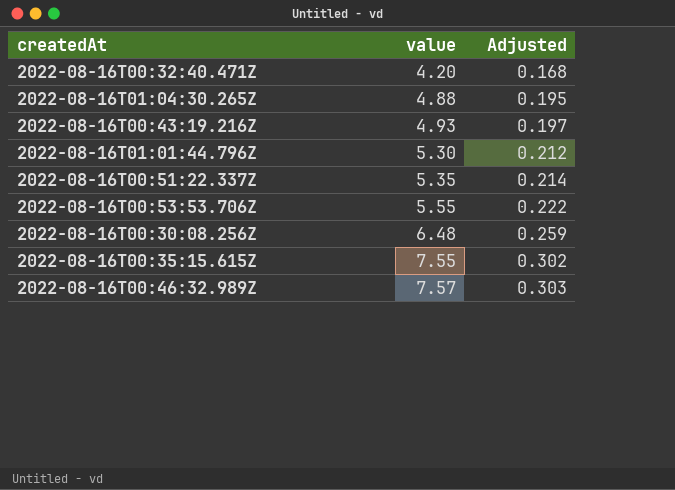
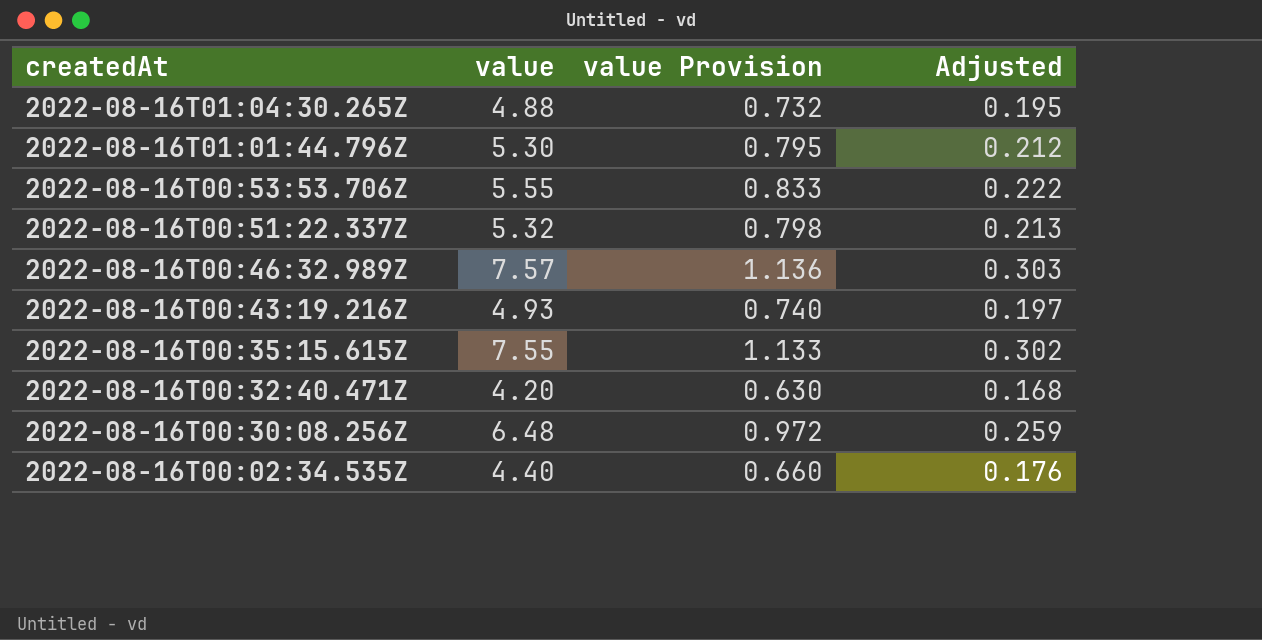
row order: value ascending -> createdAt descending
column value Provision | formula: none -> [value] * 0.15
2022-08-16T00:51:22.337Z | value: 5.35 -> 5.32
2022-08-16T00:51:22.337Z | Adjusted: 0.214 -> 0.213
row 2022-08-16T00:02:34.535Z: none -> 4.40 | 0.660 | 0.176

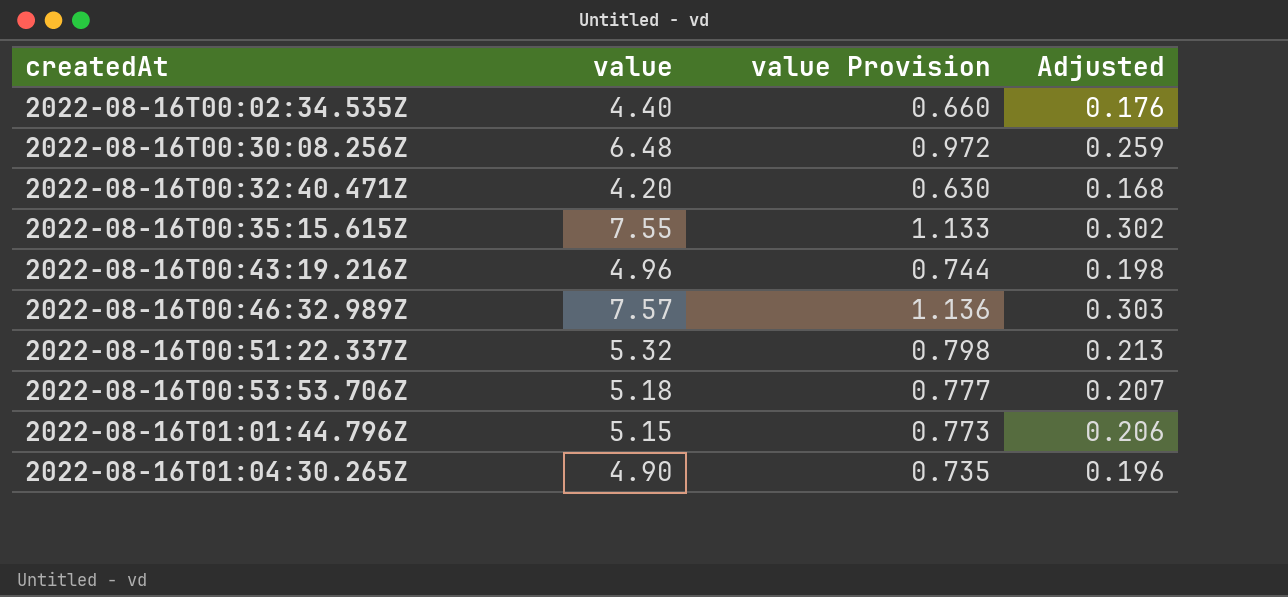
row order: createdAt descending -> createdAt ascending
2022-08-16T00:43:19.216Z | value: 4.93 -> 4.96
2022-08-16T00:43:19.216Z | value Provision: 0.740 -> 0.744
2022-08-16T00:43:19.216Z | Adjusted: 0.197 -> 0.198
2022-08-16T00:53:53.706Z | value: 5.55 -> 5.18
2022-08-16T00:53:53.706Z | value Provision: 0.833 -> 0.777
2022-08-16T00:53:53.706Z | Adjusted: 0.222 -> 0.207
2022-08-16T01:01:44.796Z | value: 5.30 -> 5.15
2022-08-16T01:01:44.796Z | value Provision: 0.795 -> 0.773
2022-08-16T01:01:44.796Z | Adjusted: 0.212 -> 0.206
2022-08-16T01:04:30.265Z | value: 4.88 -> 4.90
2022-08-16T01:04:30.265Z | value Provision: 0.732 -> 0.735
2022-08-16T01:04:30.265Z | Adjusted: 0.195 -> 0.196

